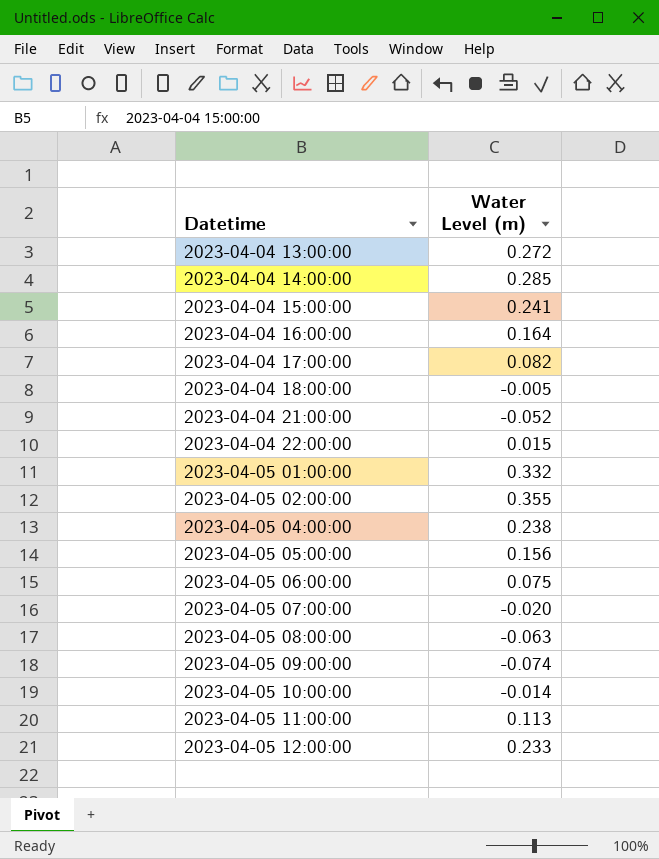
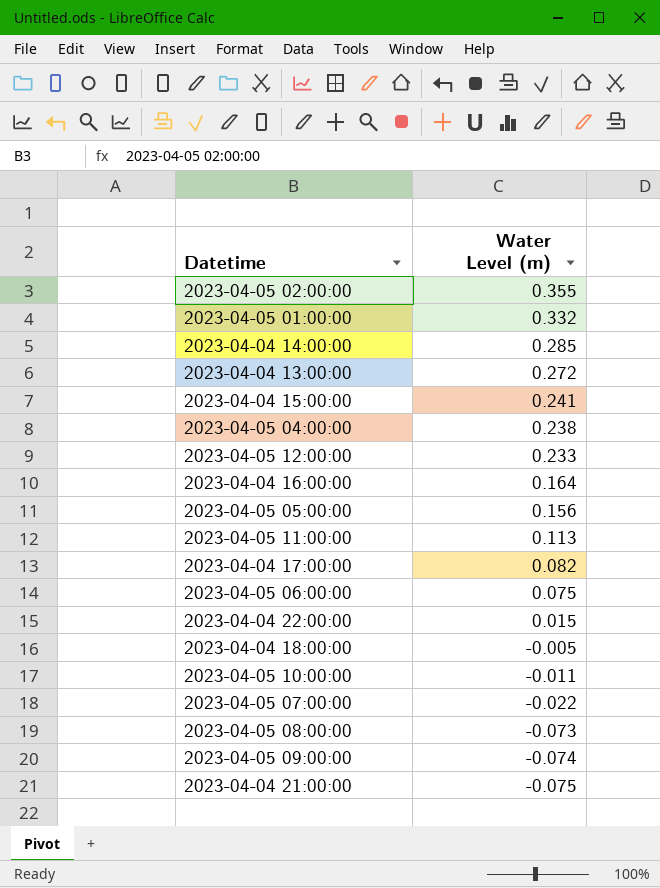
row order: Datetime ascending -> Water Level (m) descending
2023-04-05 10:00:00 | Water Level (m): -0.014 -> -0.011
2023-04-05 07:00:00 | Water Level (m): -0.020 -> -0.022
2023-04-05 08:00:00 | Water Level (m): -0.063 -> -0.073
2023-04-04 21:00:00 | Water Level (m): -0.052 -> -0.075

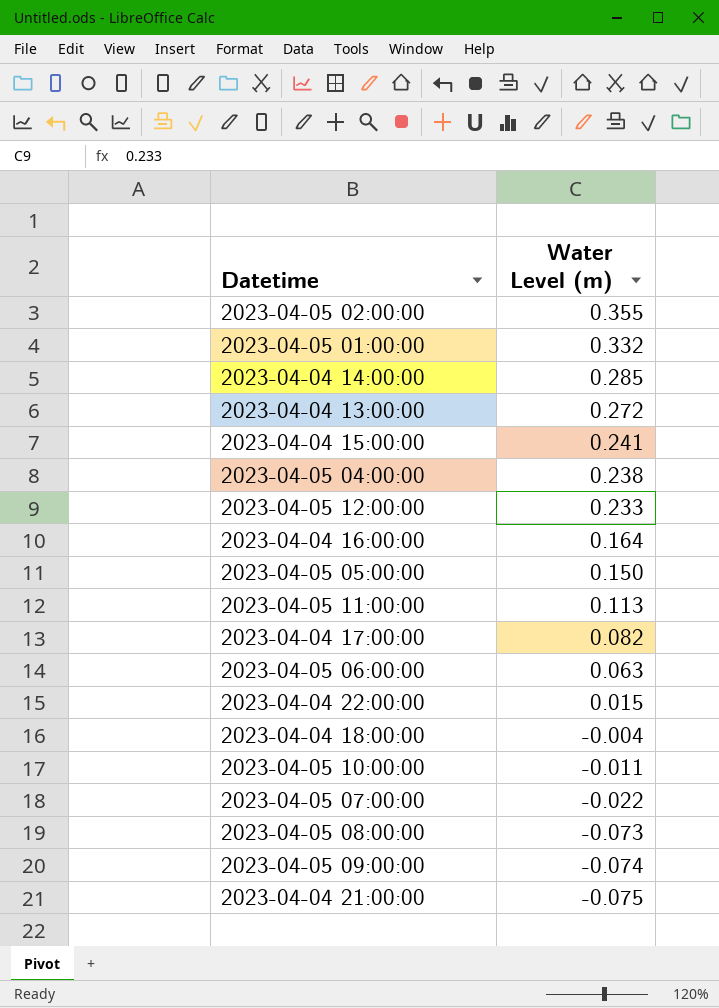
2023-04-05 05:00:00 | Water Level (m): 0.156 -> 0.150
2023-04-05 06:00:00 | Water Level (m): 0.075 -> 0.063
2023-04-04 18:00:00 | Water Level (m): -0.005 -> -0.004

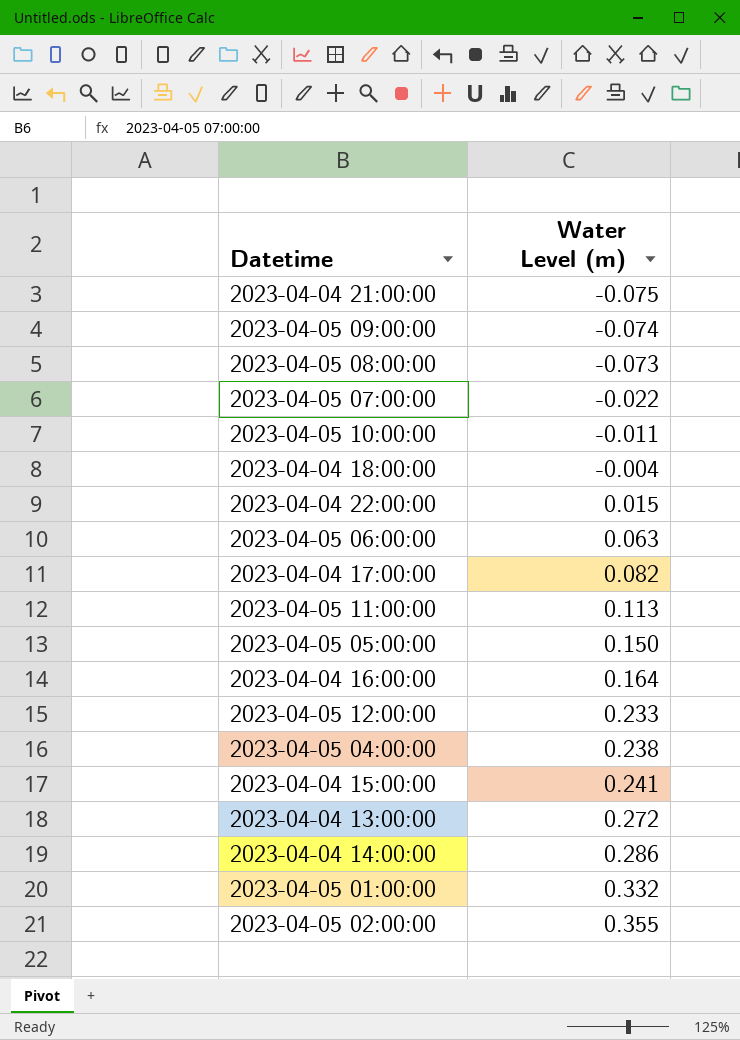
row order: Water Level (m) descending -> Water Level (m) ascending
2023-04-04 14:00:00 | Water Level (m): 0.285 -> 0.286

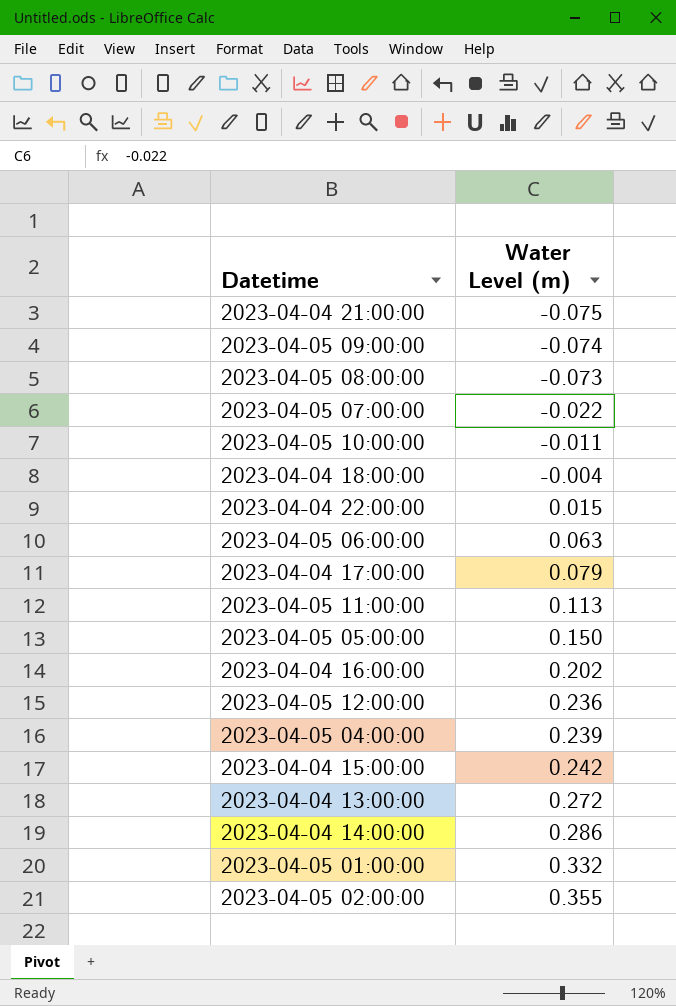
2023-04-04 17:00:00 | Water Level (m): 0.082 -> 0.079
2023-04-04 16:00:00 | Water Level (m): 0.164 -> 0.202
2023-04-05 12:00:00 | Water Level (m): 0.233 -> 0.236
2023-04-05 04:00:00 | Water Level (m): 0.238 -> 0.239
2023-04-04 15:00:00 | Water Level (m): 0.241 -> 0.242

